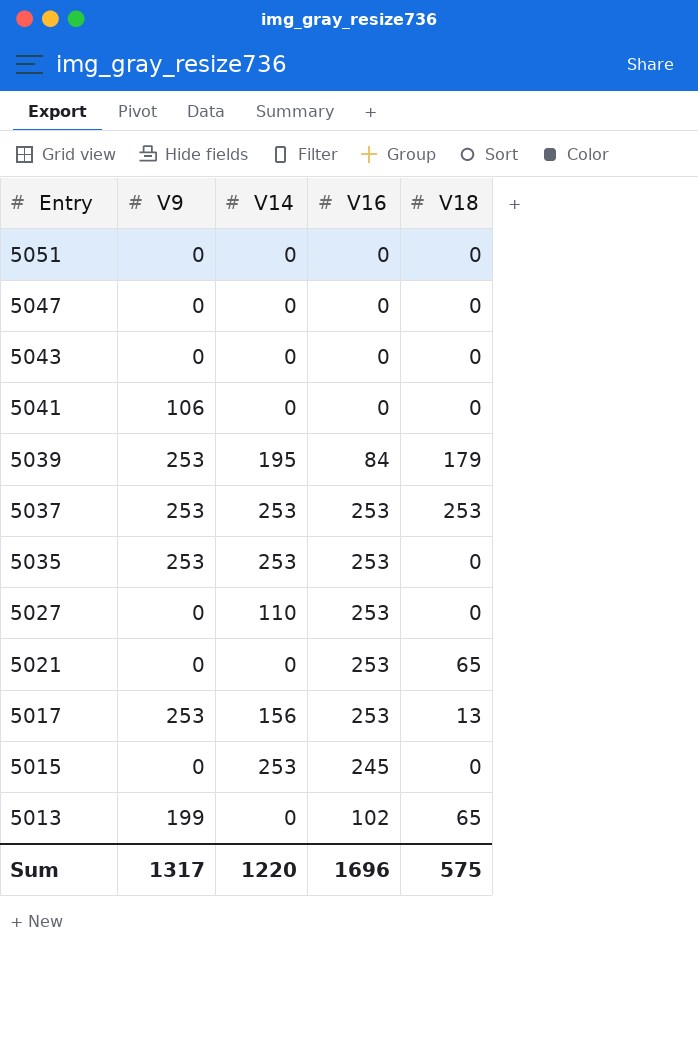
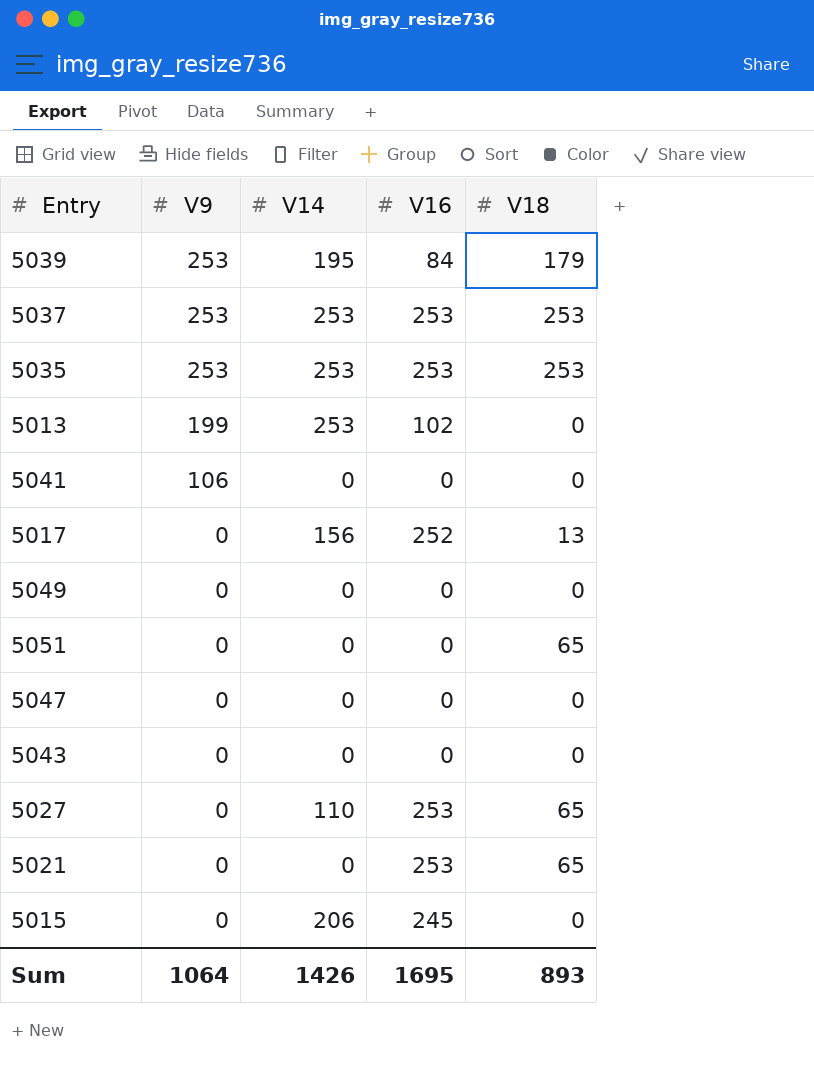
row order: Entry descending -> V9 descending
5035 | V18: 0 -> 253
5013 | V14: 0 -> 253
5013 | V18: 65 -> 0
5017 | V9: 253 -> 0
5017 | V16: 253 -> 252
row 5049: none -> 0 | 0 | 0 | 0
5051 | V18: 0 -> 65
5027 | V18: 0 -> 65
5015 | V14: 253 -> 206
Sum | V9: 1317 -> 1064
Sum | V14: 1220 -> 1426
Sum | V16: 1696 -> 1695
Sum | V18: 575 -> 893

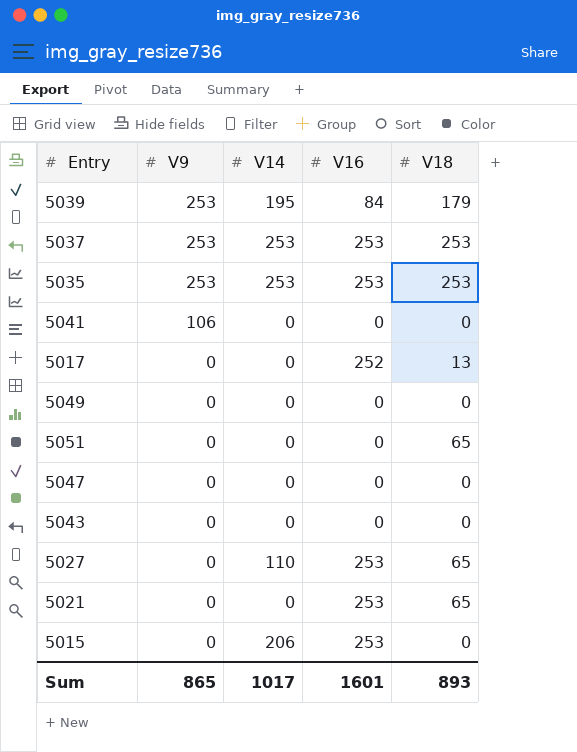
row 5013: 199 | 253 | 102 | 0 -> none
5017 | V14: 156 -> 0
5015 | V16: 245 -> 253
Sum | V9: 1064 -> 865
Sum | V14: 1426 -> 1017
Sum | V16: 1695 -> 1601

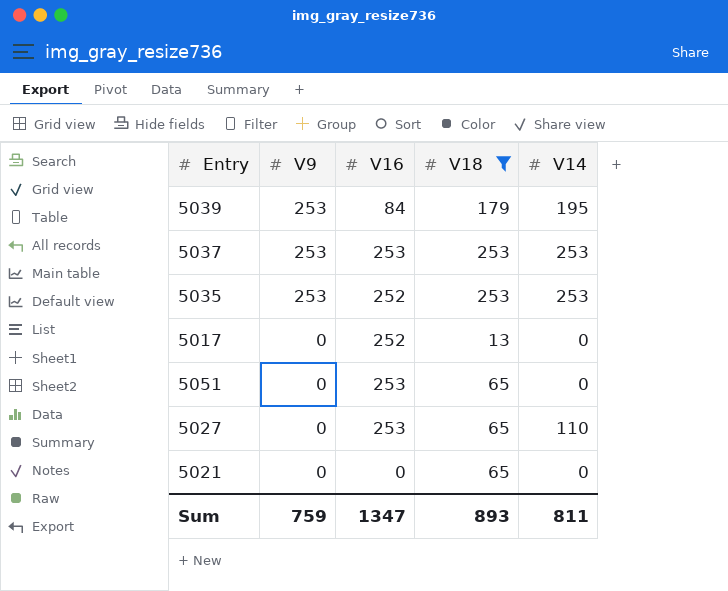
filter: none -> V18 != 0
column V14 | position: 3 -> 5
5035 | V16: 253 -> 252
5051 | V16: 0 -> 253
5021 | V16: 253 -> 0
Sum | V9: 865 -> 759
Sum | V16: 1601 -> 1347
Sum | V14: 1017 -> 811

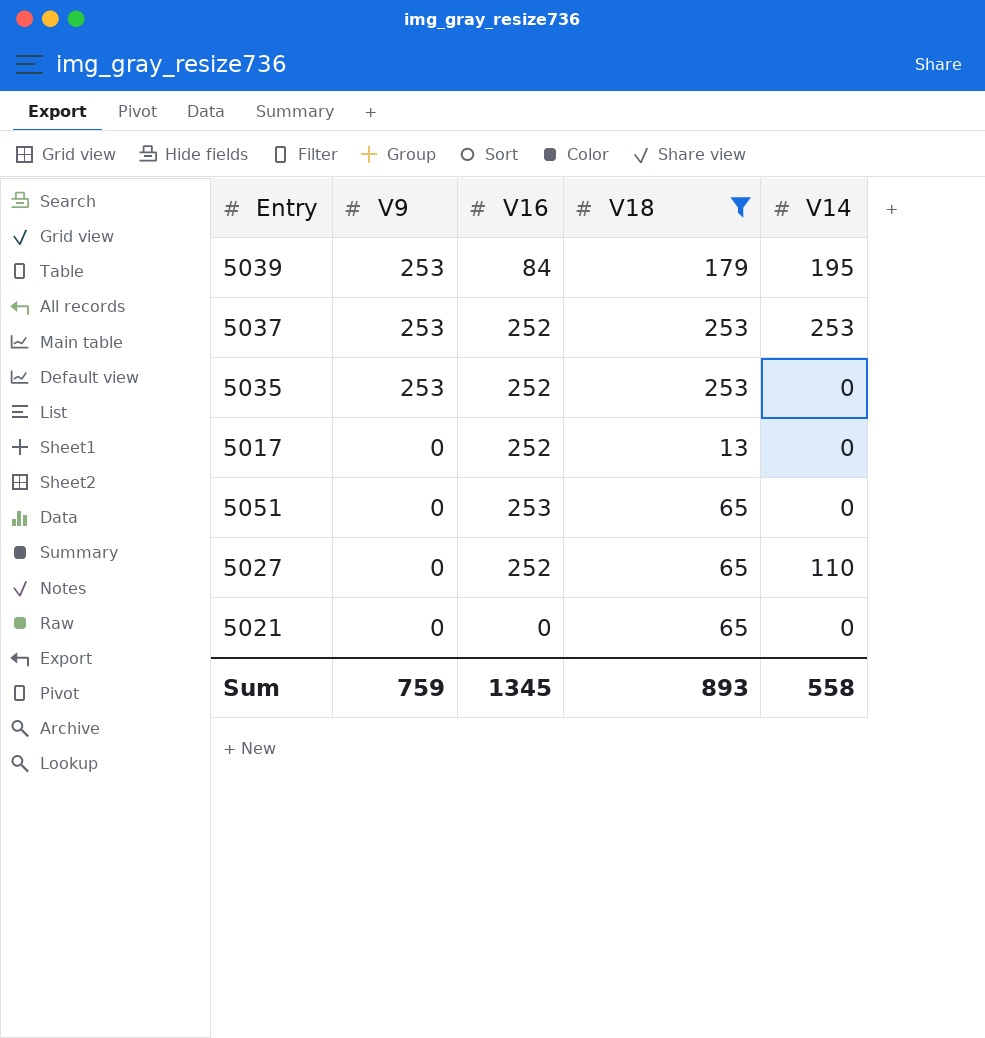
5037 | V16: 253 -> 252
5035 | V14: 253 -> 0
5027 | V16: 253 -> 252
Sum | V16: 1347 -> 1345
Sum | V14: 811 -> 558

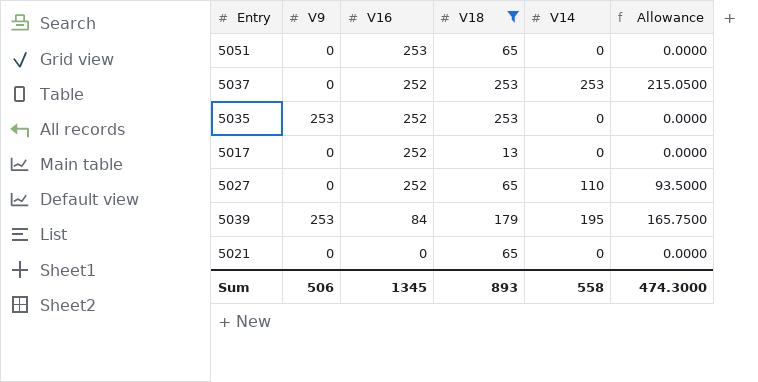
row order: V9 descending -> V16 descending
column Allowance | formula: none -> [V14] * 0.85
5037 | V9: 253 -> 0
Sum | V9: 759 -> 506

